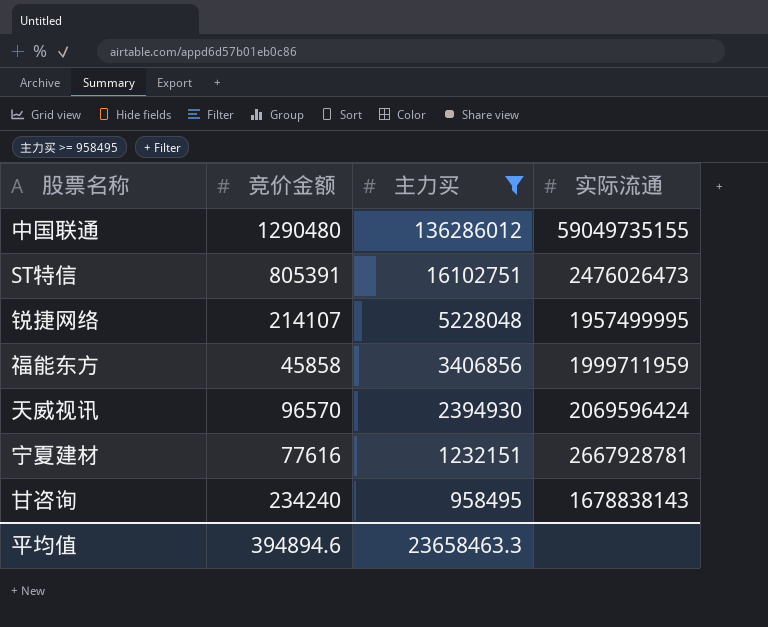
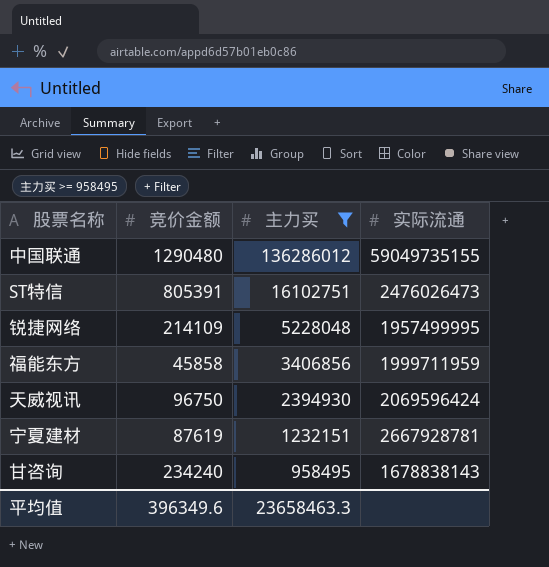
锐捷网络 | 竞价金额: 214107 -> 214109
天威视讯 | 竞价金额: 96570 -> 96750
宁夏建材 | 竞价金额: 77616 -> 87619
平均值 | 竞价金额: 394894.6 -> 396349.6

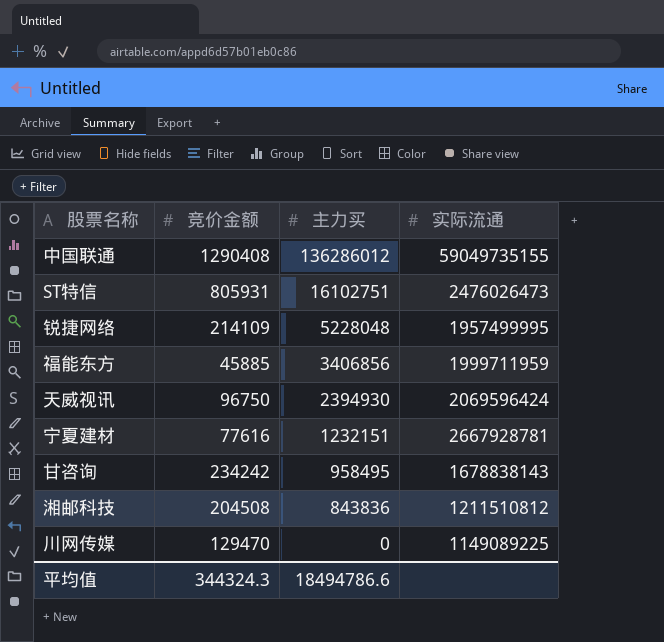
filter: 主力买 >= 958495 -> none
中国联通 | 竞价金额: 1290480 -> 1290408
ST特信 | 竞价金额: 805391 -> 805931
福能东方 | 竞价金额: 45858 -> 45885
宁夏建材 | 竞价金额: 87619 -> 77616
甘咨询 | 竞价金额: 234240 -> 234242
平均值 | 竞价金额: 396349.6 -> 344324.3
平均值 | 主力买: 23658463.3 -> 18494786.6

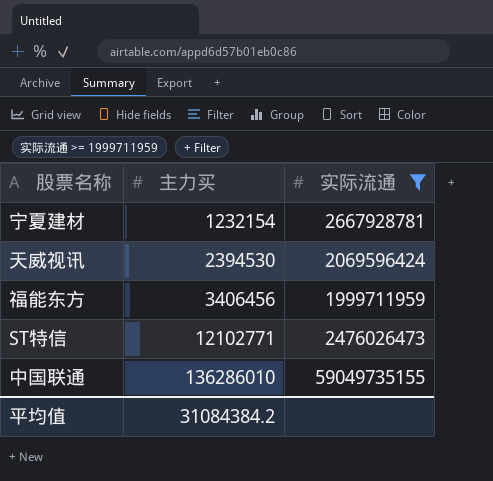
filter: none -> 实际流通 >= 1999711959
row order: 主力买 descending -> 主力买 ascending
column 竞价金额 | position: 2 -> none
宁夏建材 | 主力买: 1232151 -> 1232154
天威视讯 | 主力买: 2394930 -> 2394530
福能东方 | 主力买: 3406856 -> 3406456
ST特信 | 主力买: 16102751 -> 12102771
中国联通 | 主力买: 136286012 -> 136286010
平均值 | 主力买: 18494786.6 -> 31084384.2

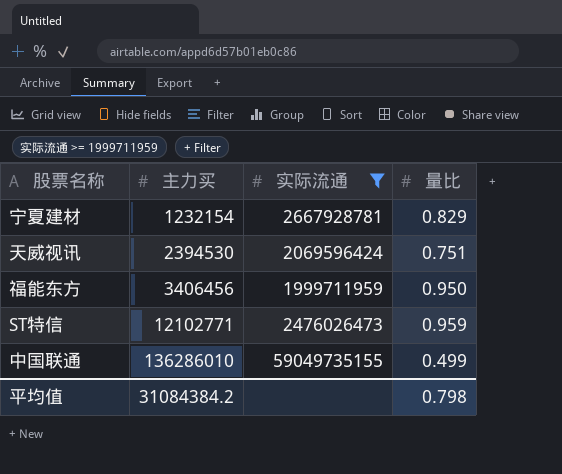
column 量比 | position: none -> 4

